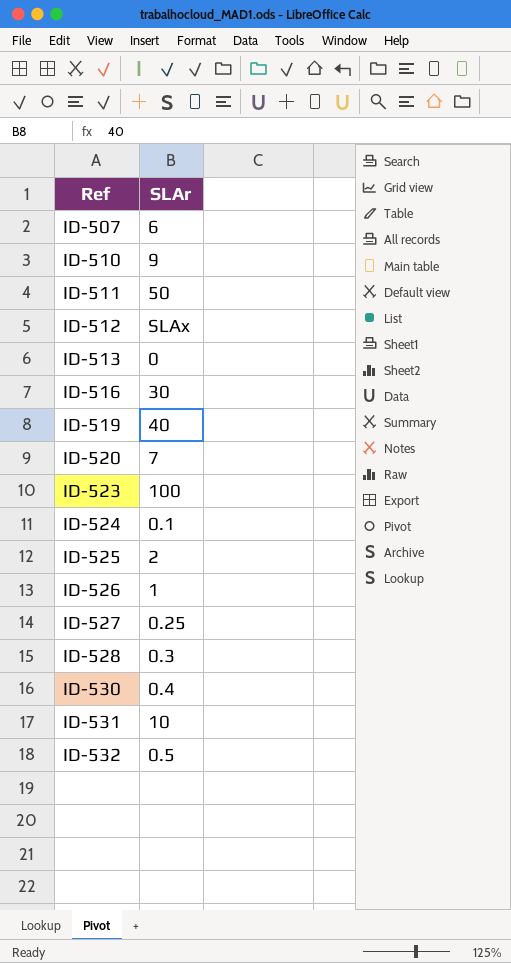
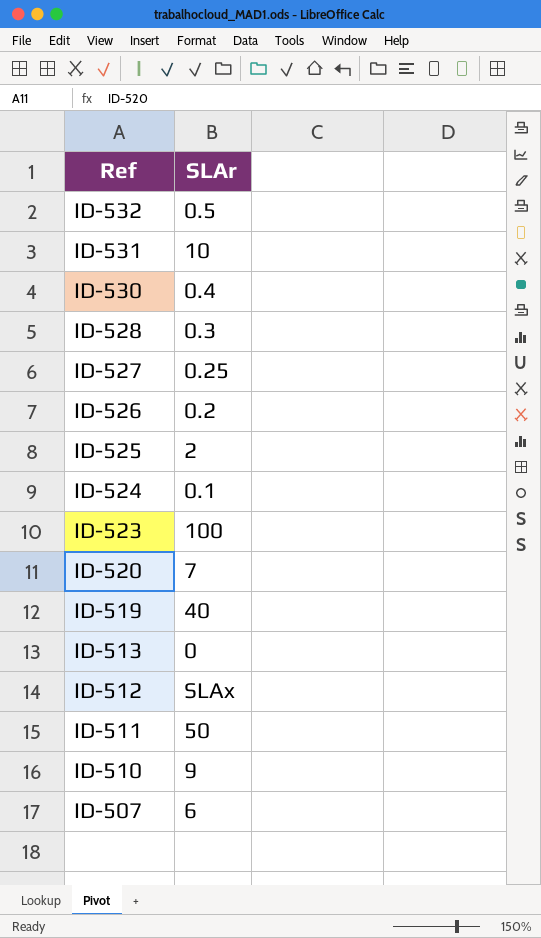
row order: Ref ascending -> Ref descending
row ID-516: 30 -> none
ID-526 | SLAr: 1 -> 0.2

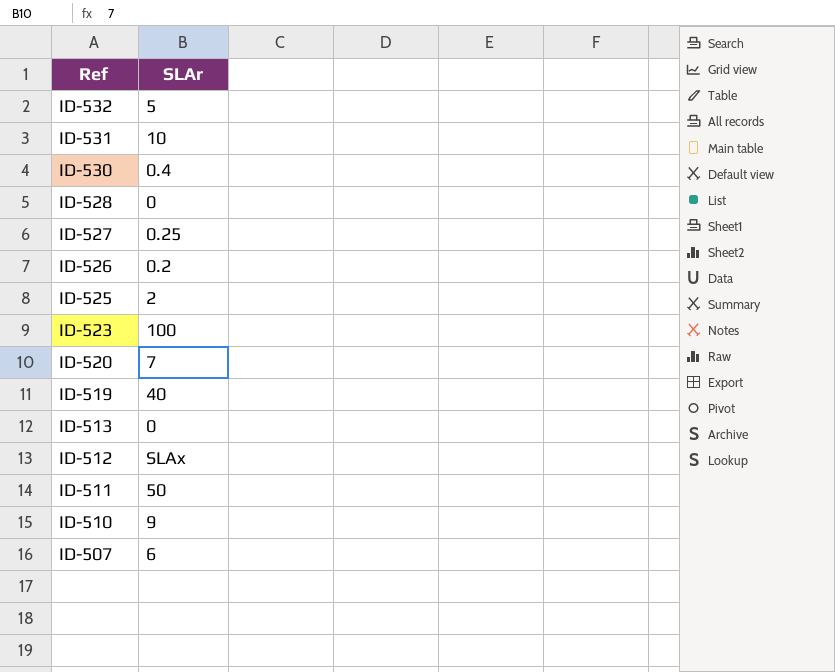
row ID-524: 0.1 -> none
ID-532 | SLAr: 0.5 -> 5
ID-528 | SLAr: 0.3 -> 0

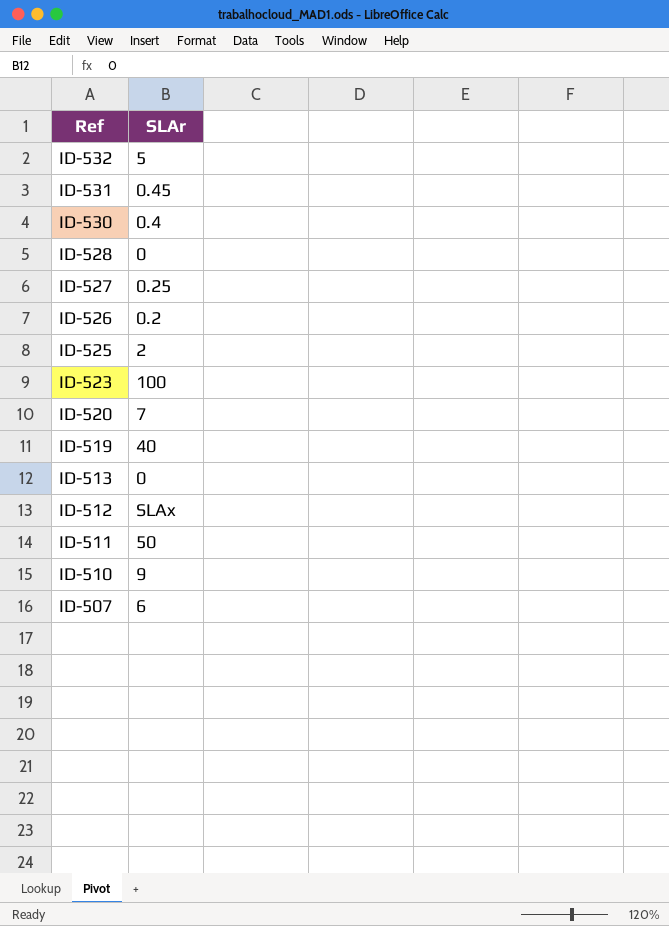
ID-531 | SLAr: 10 -> 0.45

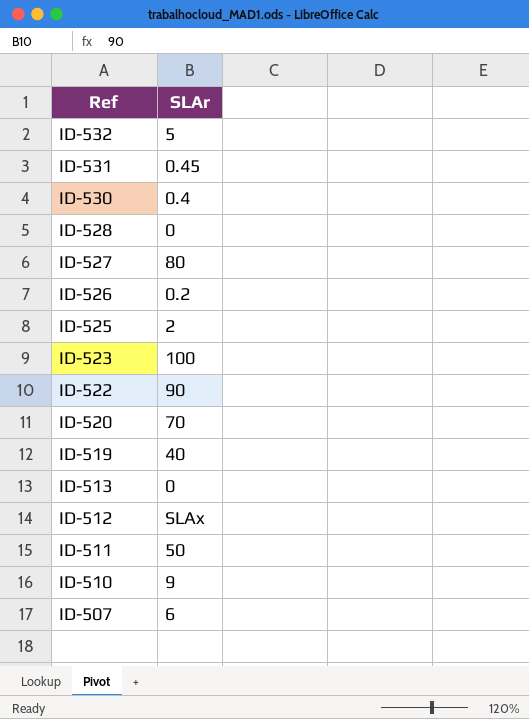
ID-527 | SLAr: 0.25 -> 80
row ID-522: none -> 90
ID-520 | SLAr: 7 -> 70

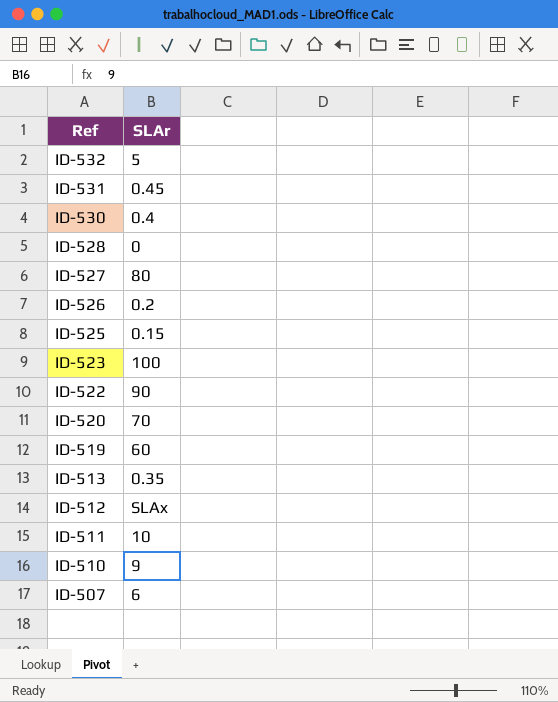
ID-525 | SLAr: 2 -> 0.15
ID-519 | SLAr: 40 -> 60
ID-513 | SLAr: 0 -> 0.35
ID-511 | SLAr: 50 -> 10

